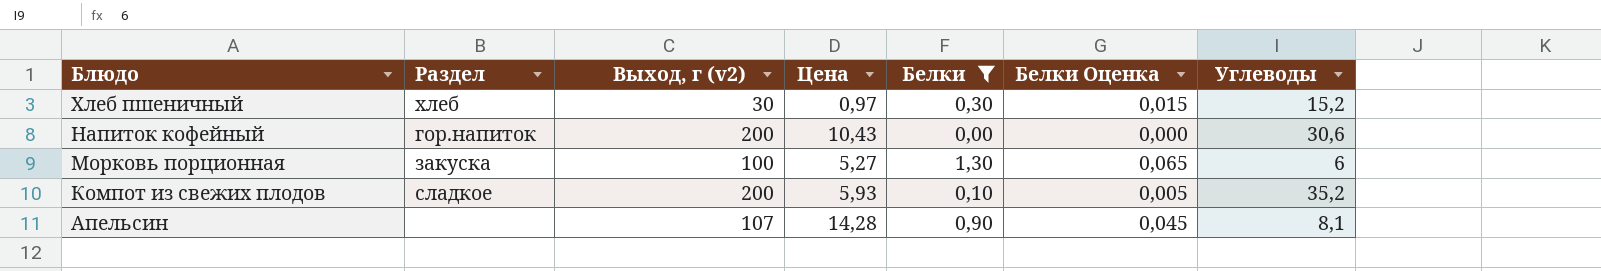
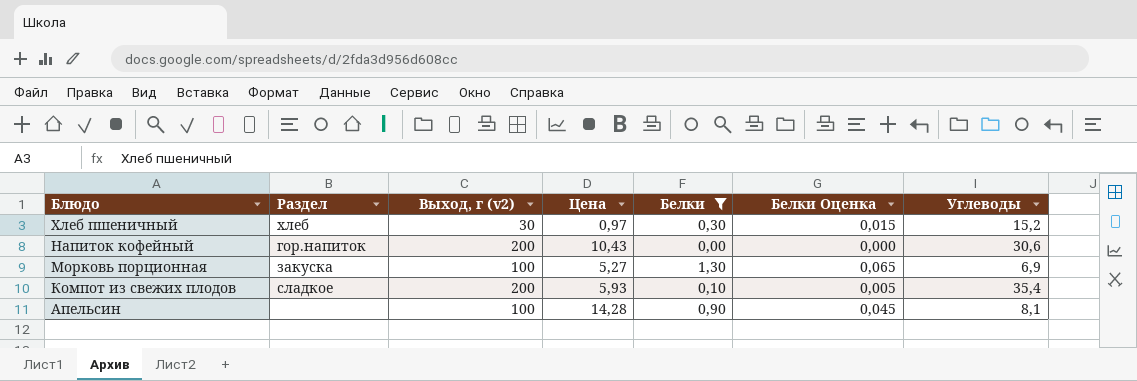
Морковь порционная | Углеводы: 6 -> 6,9
Компот из свежих плодов | Углеводы: 35,2 -> 35,4
Апельсин | Выход, г (v2): 107 -> 100

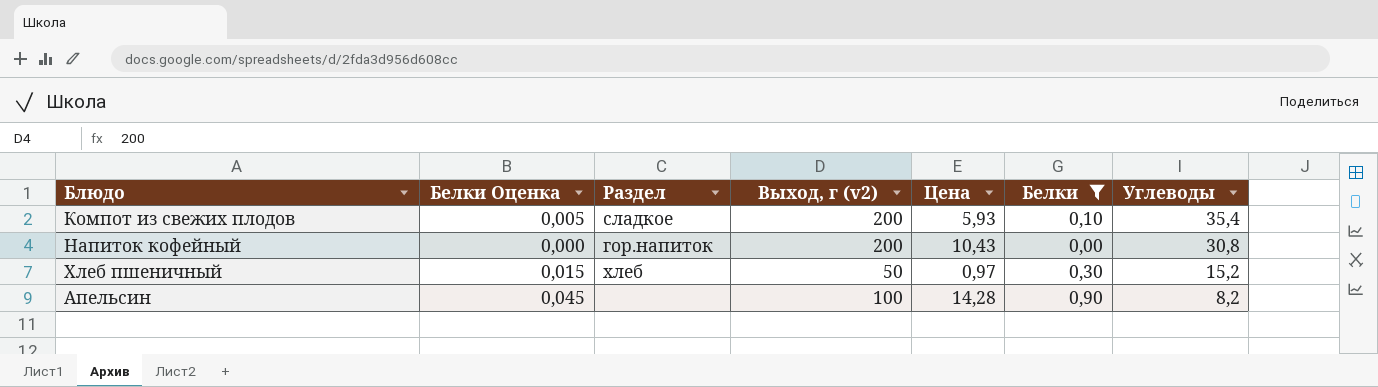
row order: Блюдо descending -> Углеводы descending
column Белки Оценка | position: 6 -> 2
row Морковь порционная: закуска | 100 | 5,27 | 1,30 | 0,065 | 6,9 -> none
Напиток кофейный | Углеводы: 30,6 -> 30,8
Хлеб пшеничный | Выход, г (v2): 30 -> 50
Апельсин | Углеводы: 8,1 -> 8,2

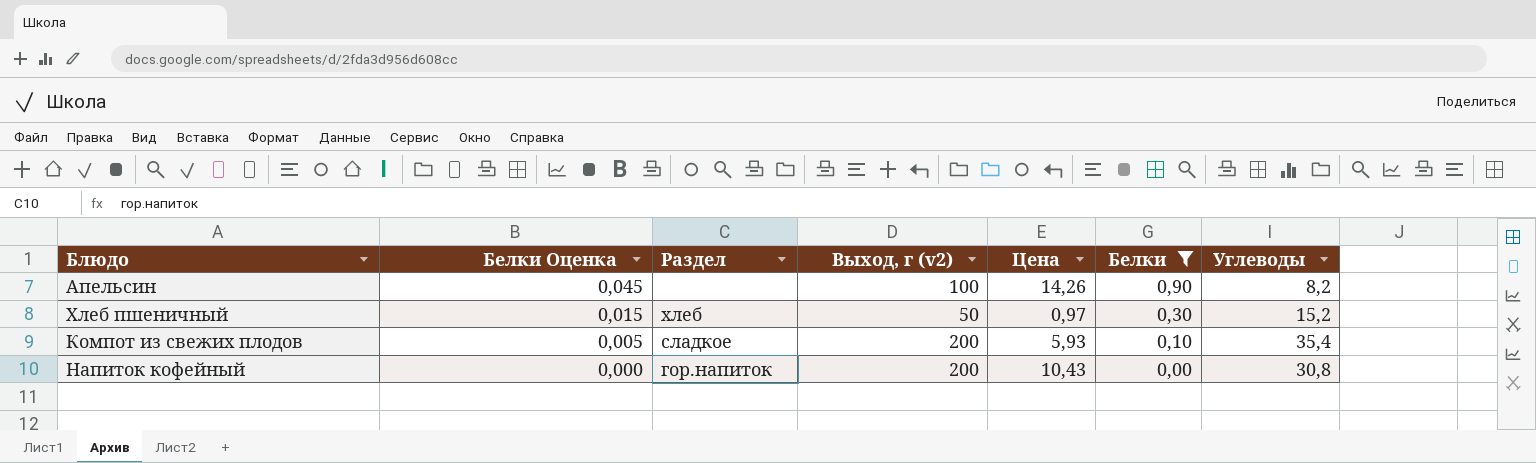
row order: Углеводы descending -> Белки Оценка descending
Апельсин | Цена: 14,28 -> 14,26

